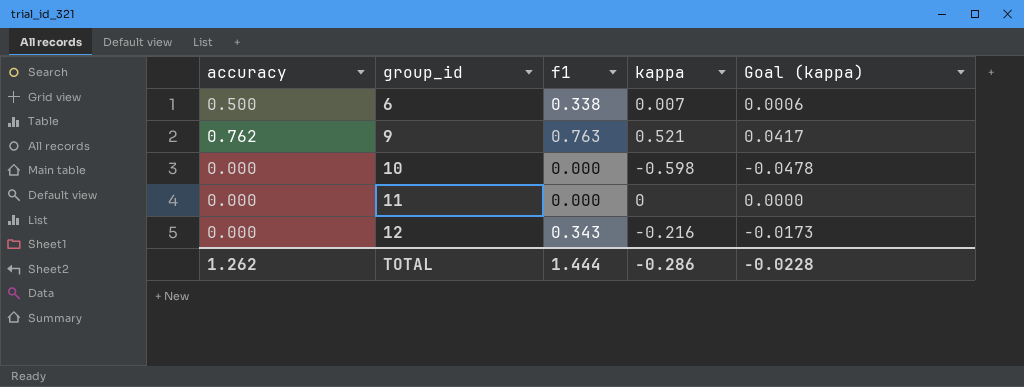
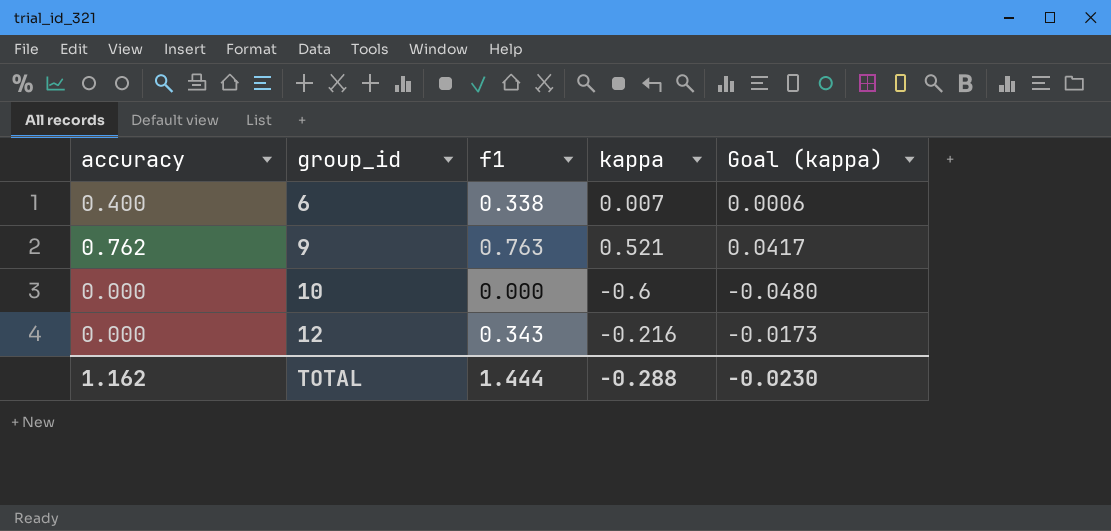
row 11: 0.000 | 0.000 | 0 | 0.0000 -> none
6 | accuracy: 0.500 -> 0.400
10 | kappa: -0.598 -> -0.6
10 | Goal (kappa): -0.0478 -> -0.0480
TOTAL | accuracy: 1.262 -> 1.162
TOTAL | kappa: -0.286 -> -0.288
TOTAL | Goal (kappa): -0.0228 -> -0.0230

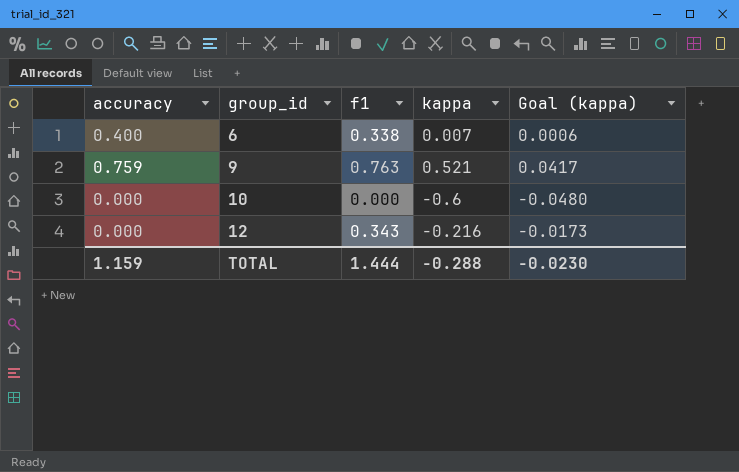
9 | accuracy: 0.762 -> 0.759
TOTAL | accuracy: 1.162 -> 1.159

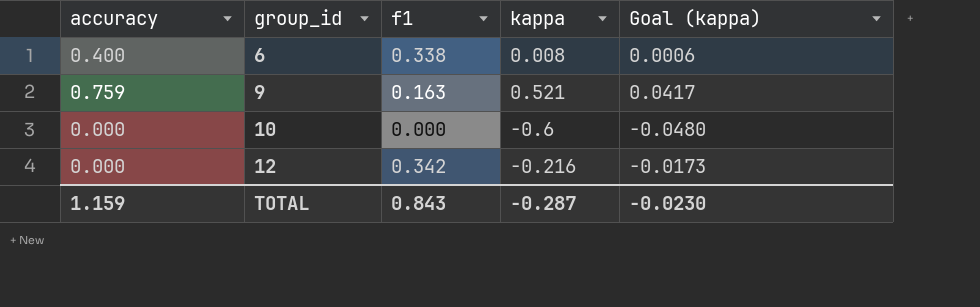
6 | kappa: 0.007 -> 0.008
9 | f1: 0.763 -> 0.163
12 | f1: 0.343 -> 0.342
TOTAL | f1: 1.444 -> 0.843
TOTAL | kappa: -0.288 -> -0.287

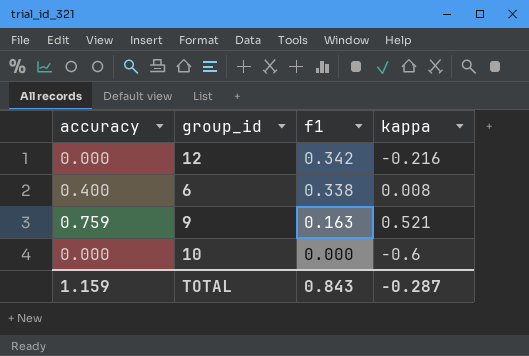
row order: group_id ascending -> f1 descending
column Goal (kappa) | formula: [kappa] * 0.08 -> none

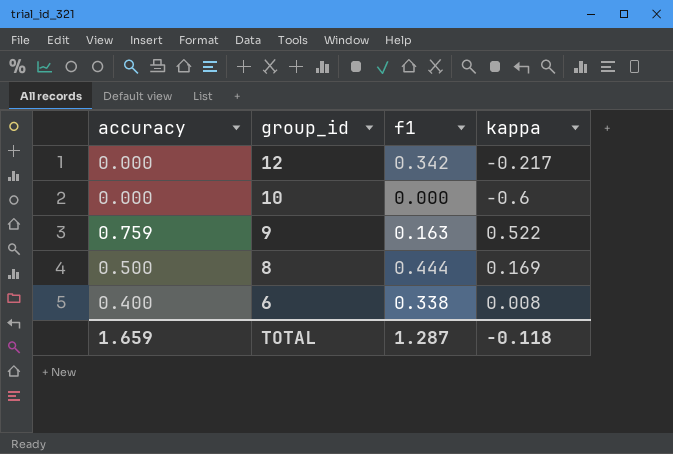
row order: f1 descending -> group_id descending
12 | kappa: -0.216 -> -0.217
9 | kappa: 0.521 -> 0.522
row 8: none -> 0.500 | 0.444 | 0.169
TOTAL | accuracy: 1.159 -> 1.659
TOTAL | f1: 0.843 -> 1.287
TOTAL | kappa: -0.287 -> -0.118

